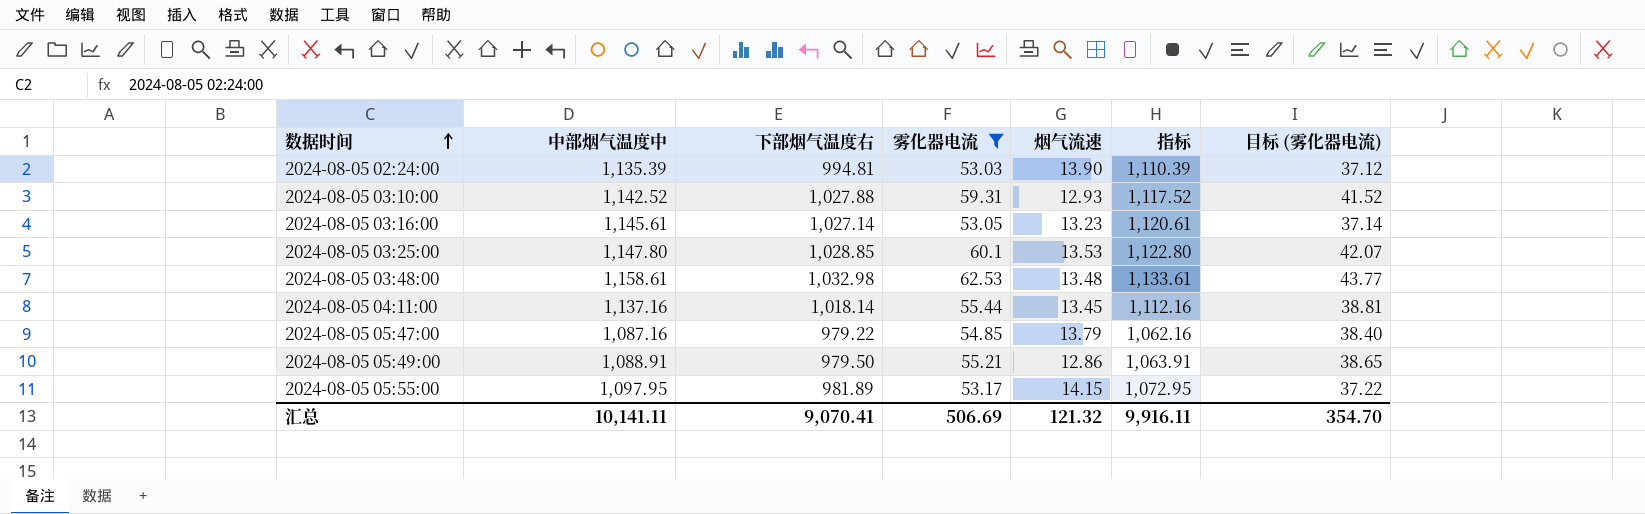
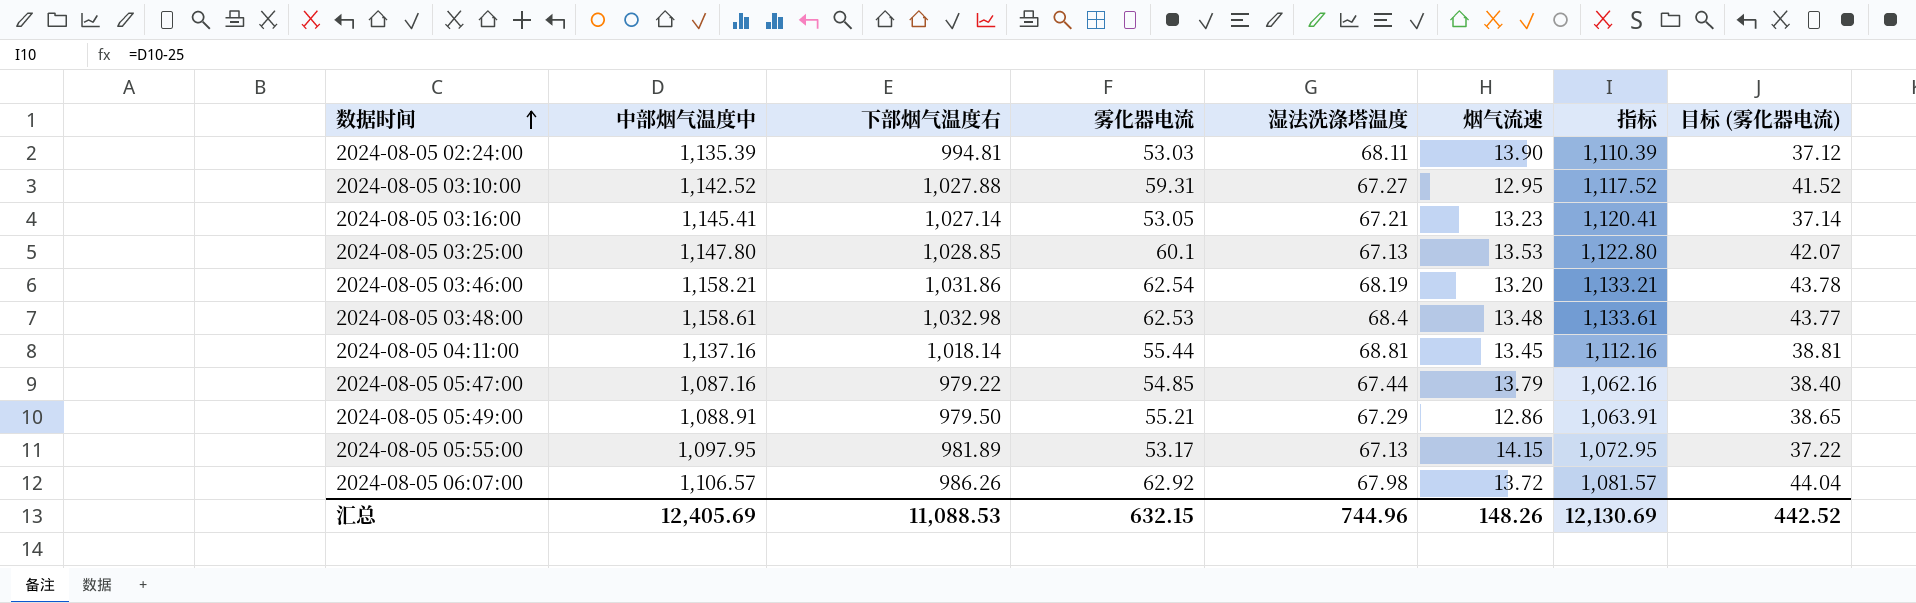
filter: 雾化器电流 <= 62.53 -> none
column 湿法洗涤塔温度 | position: none -> 5
2024-08-05 03:10:00 | 烟气流速: 12.93 -> 12.95
2024-08-05 03:16:00 | 中部烟气温度中: 1,145.61 -> 1,145.41
2024-08-05 03:16:00 | 指标: 1,120.61 -> 1,120.41
汇总 | 中部烟气温度中: 10,141.11 -> 12,405.69
汇总 | 下部烟气温度右: 9,070.41 -> 11,088.53
汇总 | 雾化器电流: 506.69 -> 632.15
汇总 | 烟气流速: 121.32 -> 148.26
汇总 | 指标: 9,916.11 -> 12,130.69
汇总 | 目标 (雾化器电流): 354.70 -> 442.52

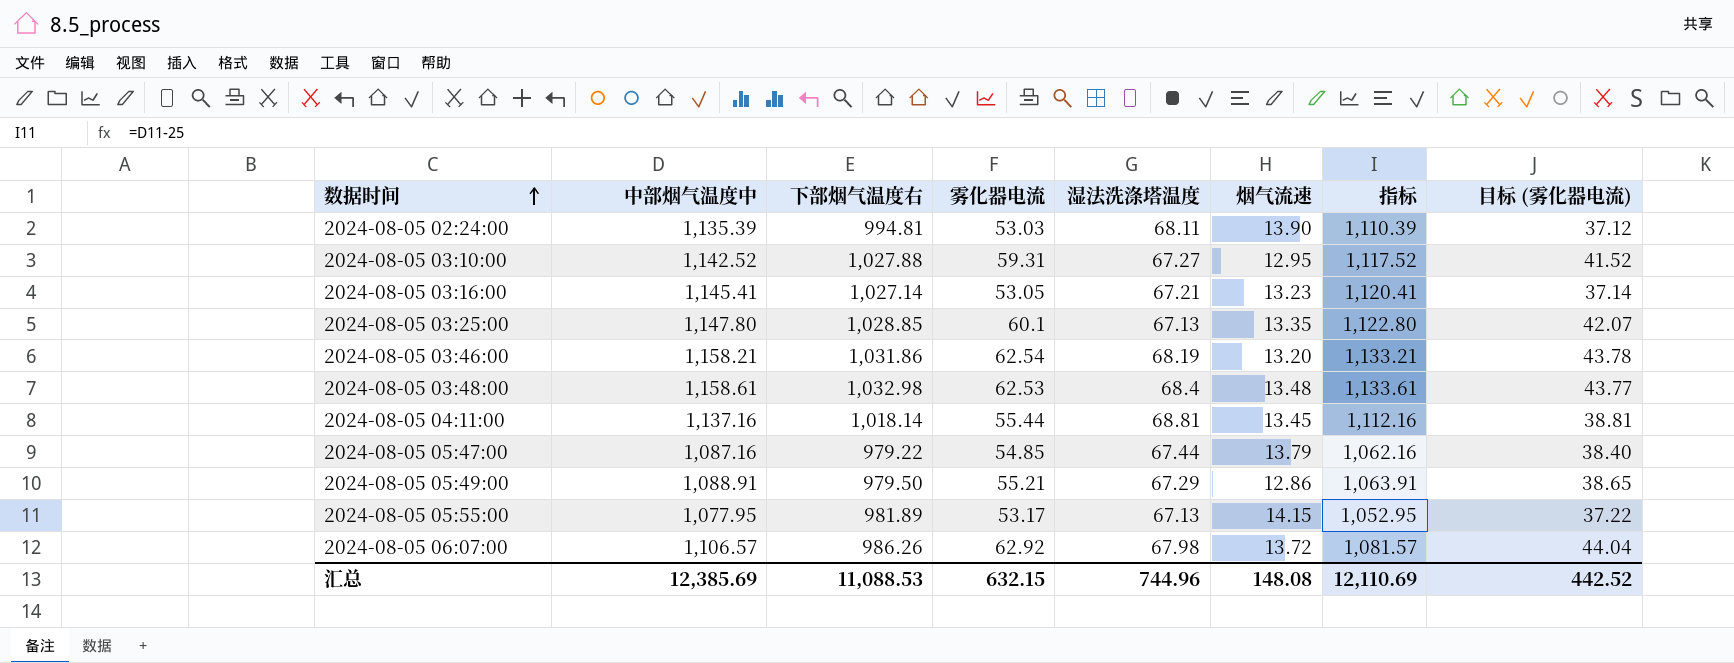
2024-08-05 03:25:00 | 烟气流速: 13.53 -> 13.35
2024-08-05 05:55:00 | 中部烟气温度中: 1,097.95 -> 1,077.95
2024-08-05 05:55:00 | 指标: 1,072.95 -> 1,052.95
汇总 | 中部烟气温度中: 12,405.69 -> 12,385.69
汇总 | 烟气流速: 148.26 -> 148.08
汇总 | 指标: 12,130.69 -> 12,110.69

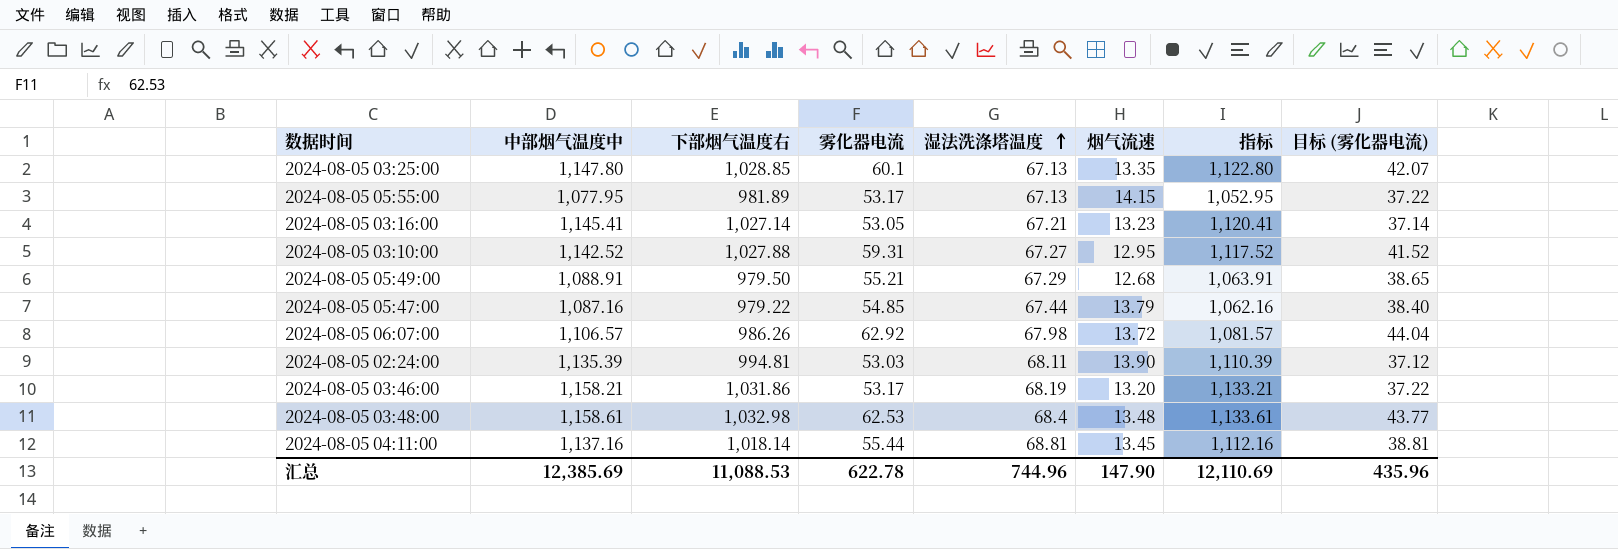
row order: 数据时间 ascending -> 湿法洗涤塔温度 ascending
2024-08-05 05:49:00 | 烟气流速: 12.86 -> 12.68
2024-08-05 03:46:00 | 雾化器电流: 62.54 -> 53.17
2024-08-05 03:46:00 | 目标 (雾化器电流): 43.78 -> 37.22
汇总 | 雾化器电流: 632.15 -> 622.78
汇总 | 烟气流速: 148.08 -> 147.90
汇总 | 目标 (雾化器电流): 442.52 -> 435.96

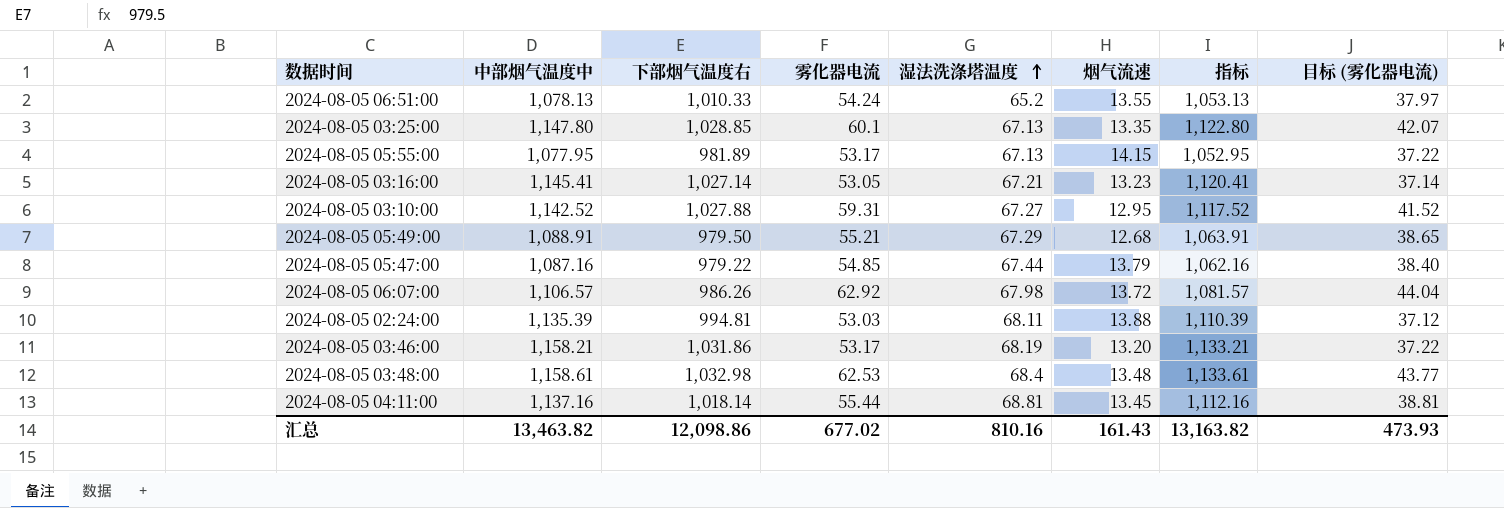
row 2024-08-05 06:51:00: none -> 1,078.13 | 1,010.33 | 54.24 | 65.2 | 13.55 | 1,053.13 | 37.97
2024-08-05 02:24:00 | 烟气流速: 13.90 -> 13.88
汇总 | 中部烟气温度中: 12,385.69 -> 13,463.82
汇总 | 下部烟气温度右: 11,088.53 -> 12,098.86
汇总 | 雾化器电流: 622.78 -> 677.02
汇总 | 湿法洗涤塔温度: 744.96 -> 810.16
汇总 | 烟气流速: 147.90 -> 161.43
汇总 | 指标: 12,110.69 -> 13,163.82
汇总 | 目标 (雾化器电流): 435.96 -> 473.93

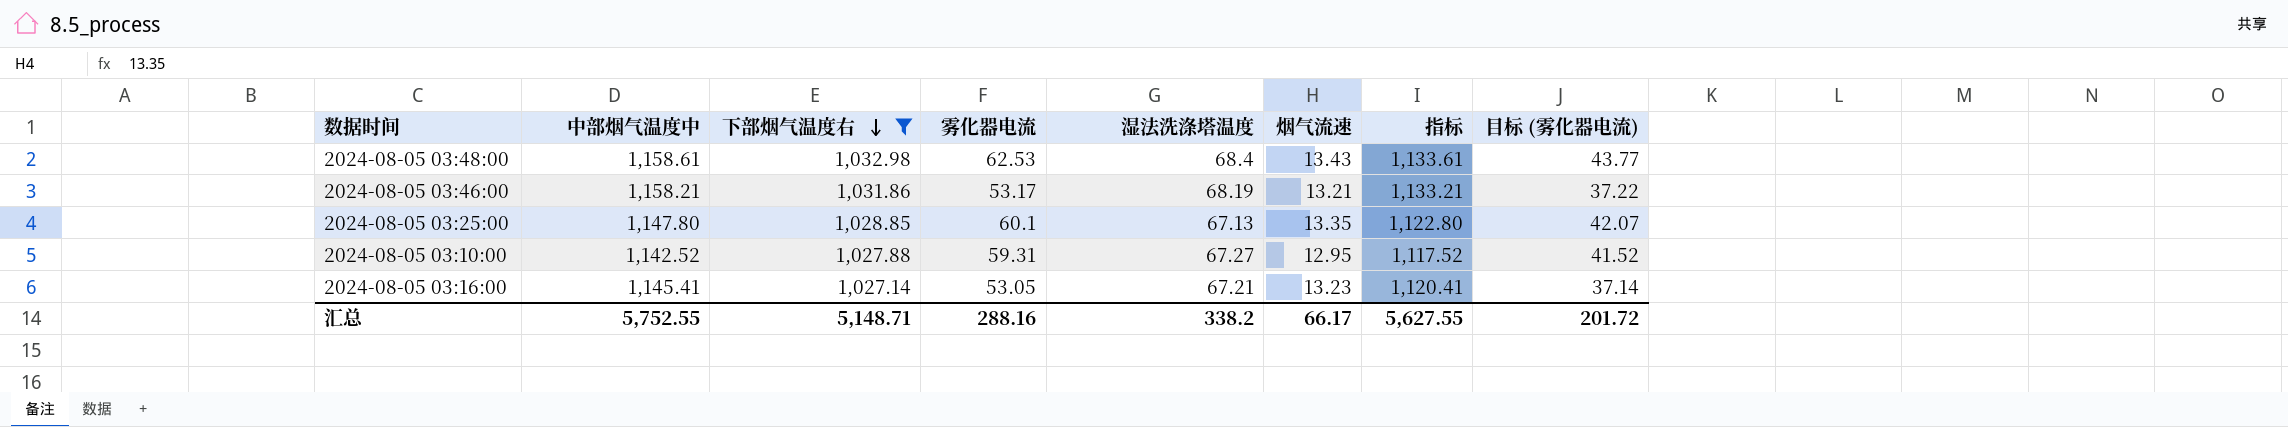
filter: none -> 下部烟气温度右 >= 1,027.14
row order: 湿法洗涤塔温度 ascending -> 下部烟气温度右 descending
2024-08-05 03:48:00 | 烟气流速: 13.48 -> 13.43
2024-08-05 03:46:00 | 烟气流速: 13.20 -> 13.21
汇总 | 中部烟气温度中: 13,463.82 -> 5,752.55
汇总 | 下部烟气温度右: 12,098.86 -> 5,148.71
汇总 | 雾化器电流: 677.02 -> 288.16
汇总 | 湿法洗涤塔温度: 810.16 -> 338.2
汇总 | 烟气流速: 161.43 -> 66.17
汇总 | 指标: 13,163.82 -> 5,627.55
汇总 | 目标 (雾化器电流): 473.93 -> 201.72

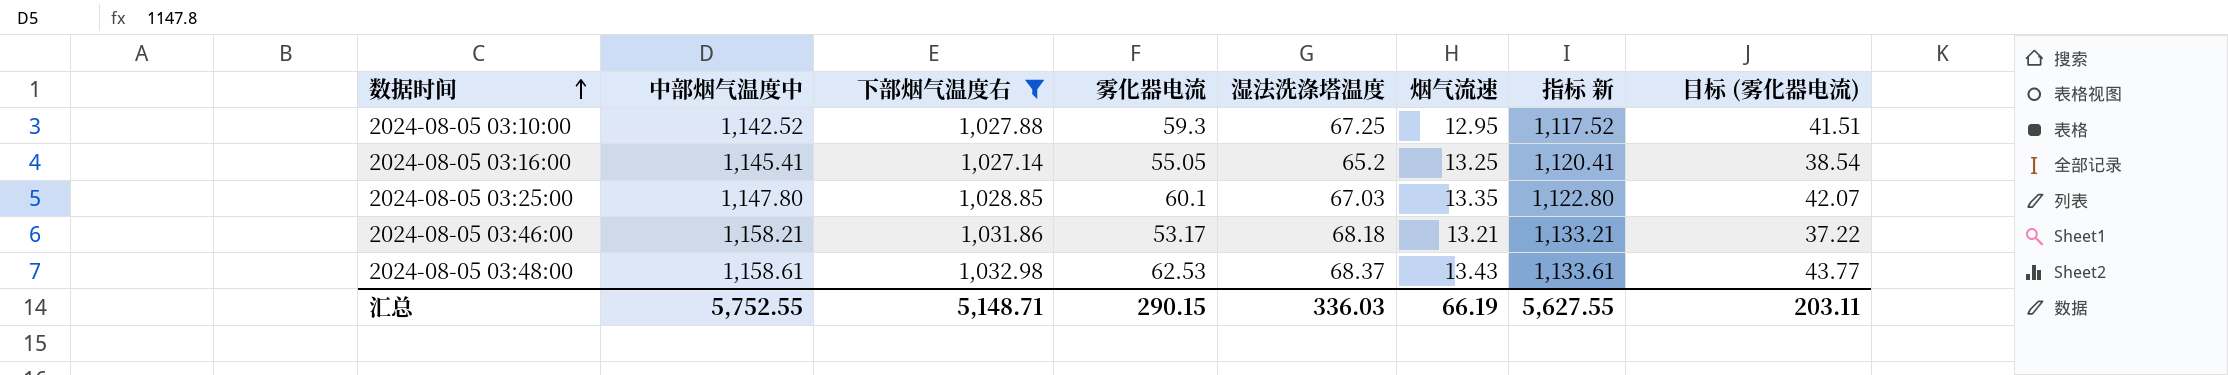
row order: 下部烟气温度右 descending -> 数据时间 ascending
column name: 指标 -> 指标 新
2024-08-05 03:10:00 | 雾化器电流: 59.31 -> 59.3
2024-08-05 03:10:00 | 湿法洗涤塔温度: 67.27 -> 67.25
2024-08-05 03:10:00 | 目标 (雾化器电流): 41.52 -> 41.51
2024-08-05 03:16:00 | 雾化器电流: 53.05 -> 55.05
2024-08-05 03:16:00 | 湿法洗涤塔温度: 67.21 -> 65.2
2024-08-05 03:16:00 | 烟气流速: 13.23 -> 13.25
2024-08-05 03:16:00 | 目标 (雾化器电流): 37.14 -> 38.54
2024-08-05 03:25:00 | 湿法洗涤塔温度: 67.13 -> 67.03
2024-08-05 03:46:00 | 湿法洗涤塔温度: 68.19 -> 68.18
2024-08-05 03:48:00 | 湿法洗涤塔温度: 68.4 -> 68.37
汇总 | 雾化器电流: 288.16 -> 290.15
汇总 | 湿法洗涤塔温度: 338.2 -> 336.03
汇总 | 烟气流速: 66.17 -> 66.19
汇总 | 目标 (雾化器电流): 201.72 -> 203.11

